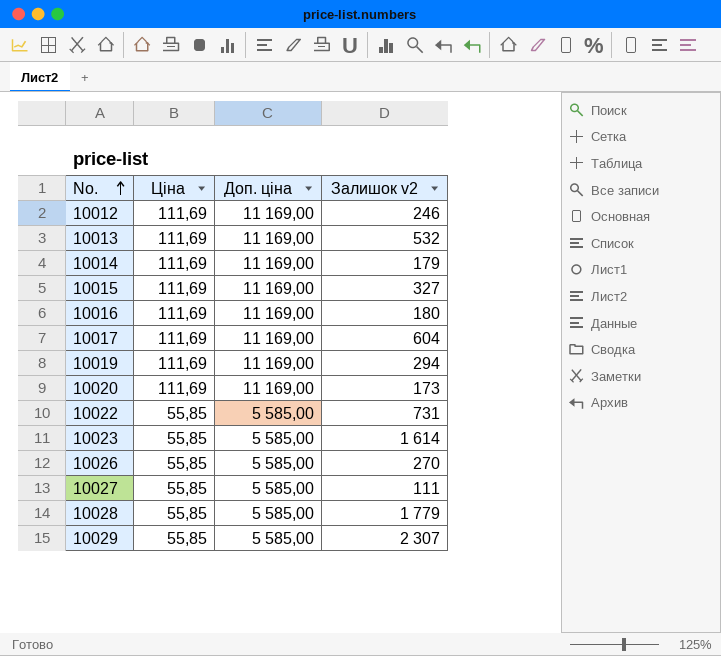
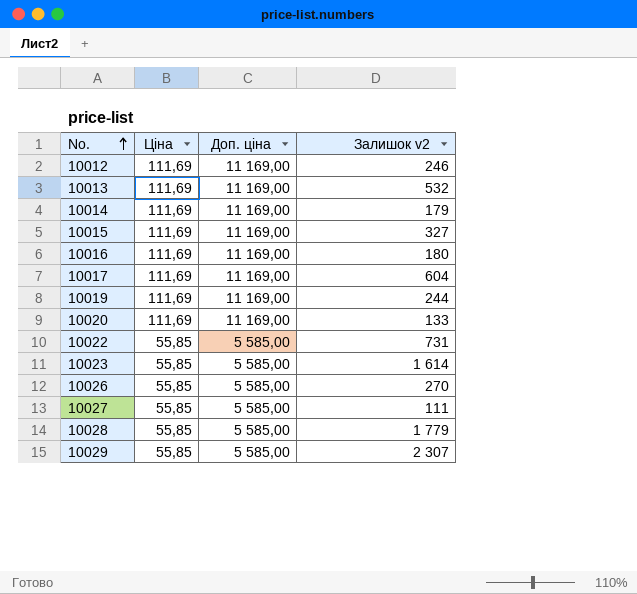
10019 | Залишок v2: 294 -> 244
10020 | Залишок v2: 173 -> 133

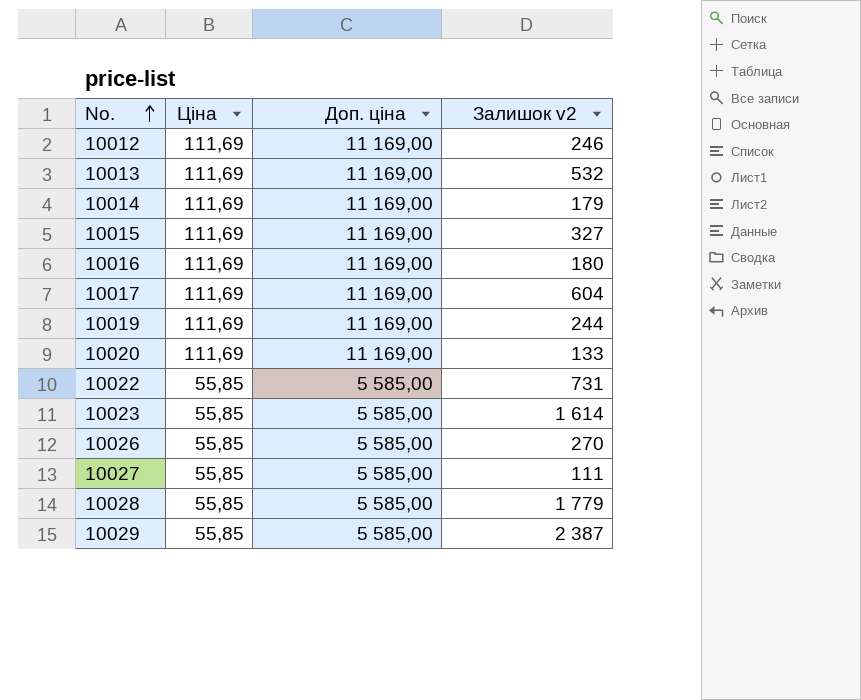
10029 | Залишок v2: 2 307 -> 2 387

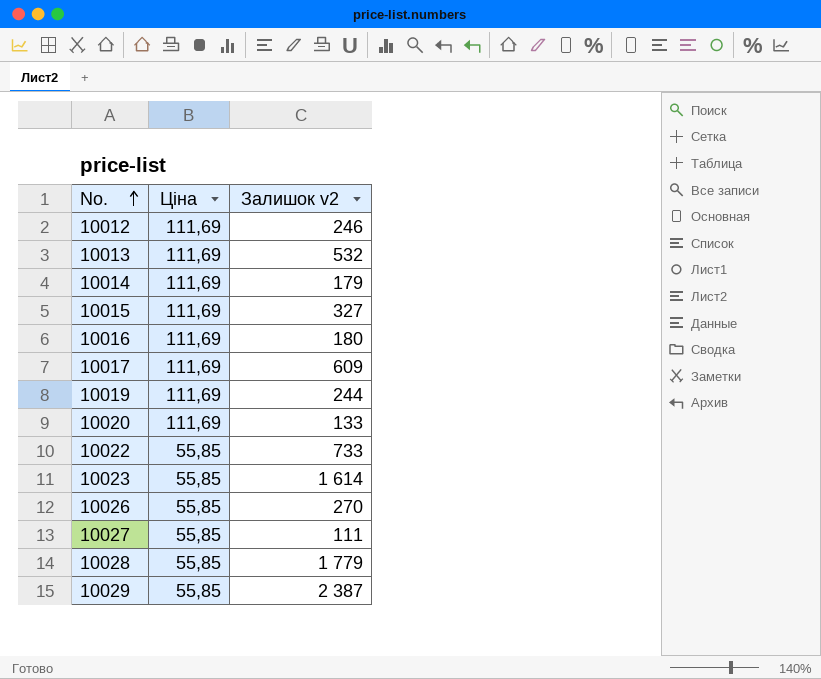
column Доп. ціна | position: 3 -> none
10017 | Залишок v2: 604 -> 609
10022 | Залишок v2: 731 -> 733

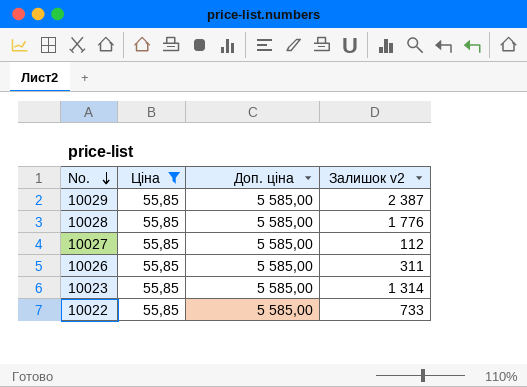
filter: none -> Ціна = 55,85
row order: No. ascending -> No. descending
column Доп. ціна | position: none -> 3
10028 | Залишок v2: 1 779 -> 1 776
10027 | Залишок v2: 111 -> 112
10026 | Залишок v2: 270 -> 311
10023 | Залишок v2: 1 614 -> 1 314

